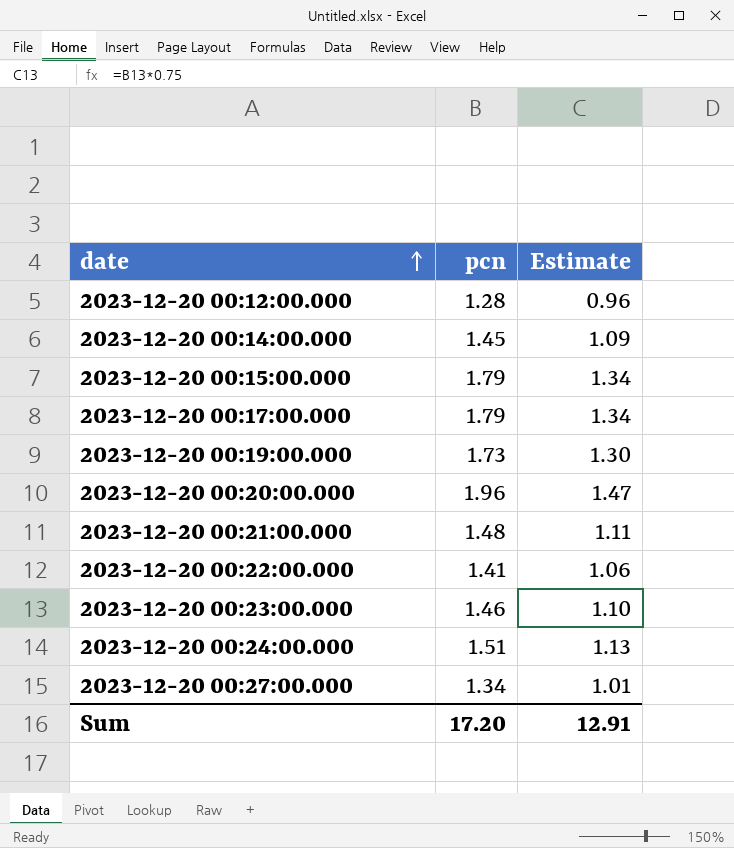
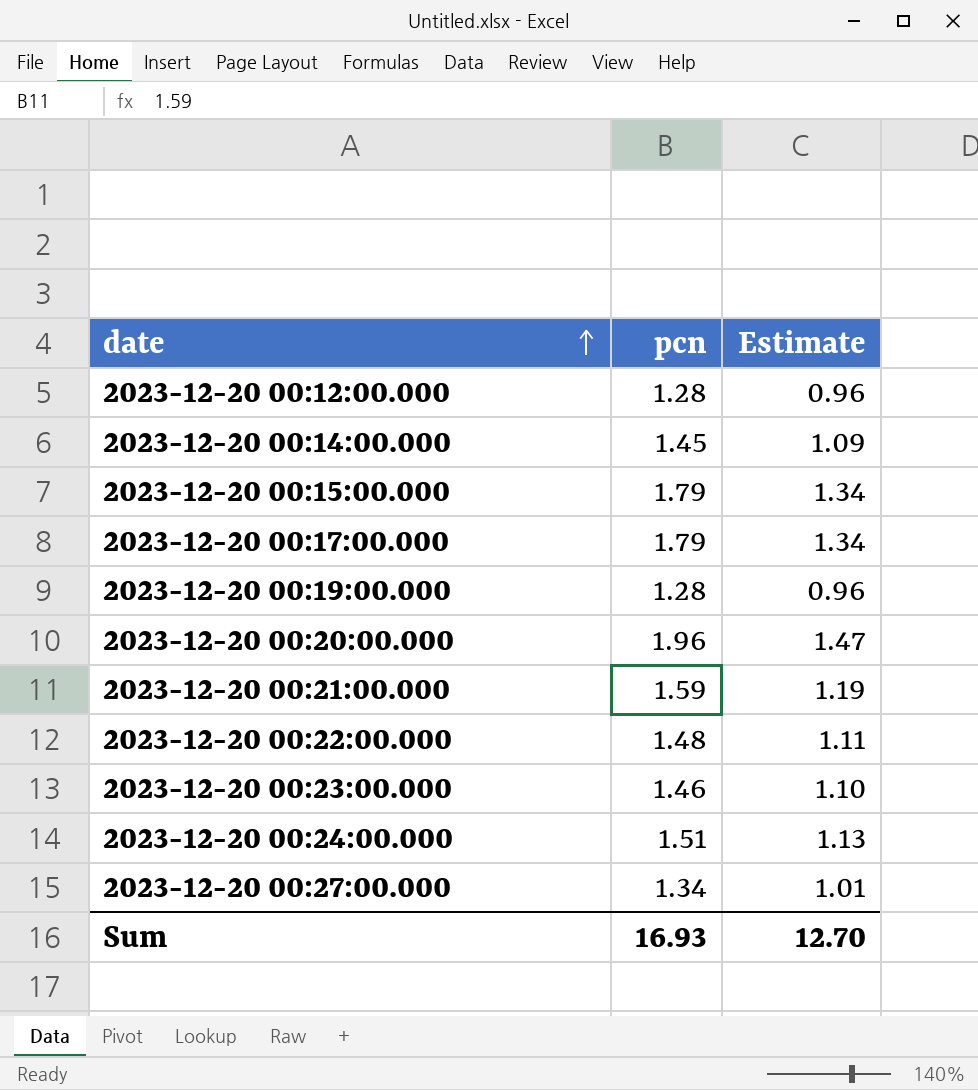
2023-12-20 00:19:00.000 | pcn: 1.73 -> 1.28
2023-12-20 00:19:00.000 | Estimate: 1.30 -> 0.96
2023-12-20 00:21:00.000 | pcn: 1.48 -> 1.59
2023-12-20 00:21:00.000 | Estimate: 1.11 -> 1.19
2023-12-20 00:22:00.000 | pcn: 1.41 -> 1.48
2023-12-20 00:22:00.000 | Estimate: 1.06 -> 1.11
Sum | pcn: 17.20 -> 16.93
Sum | Estimate: 12.91 -> 12.70

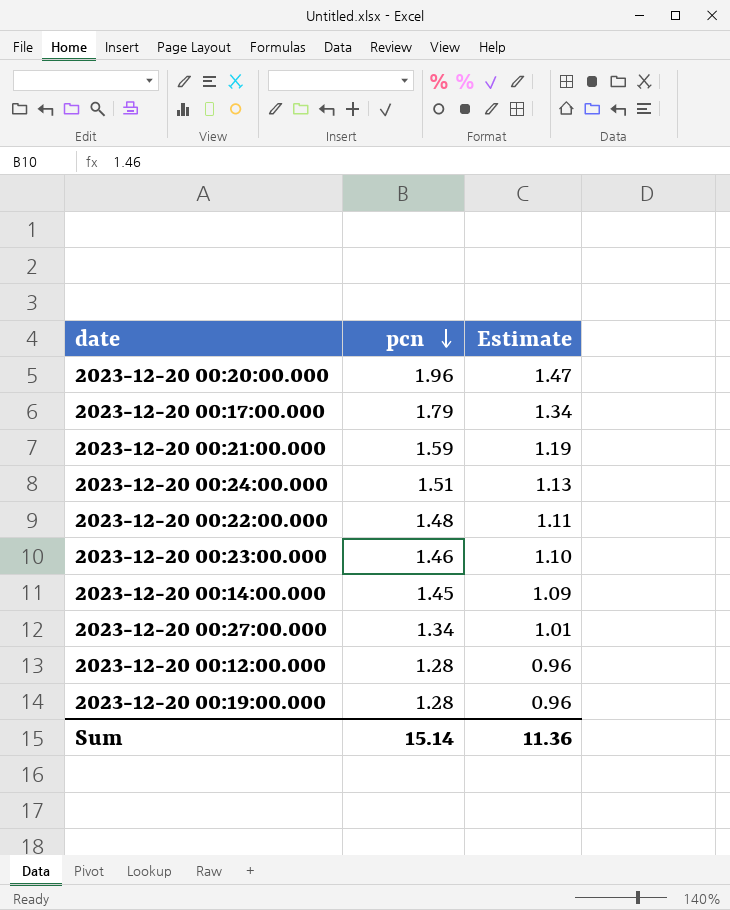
row order: date ascending -> pcn descending
row 2023-12-20 00:15:00.000: 1.79 | 1.34 -> none
Sum | pcn: 16.93 -> 15.14
Sum | Estimate: 12.70 -> 11.36

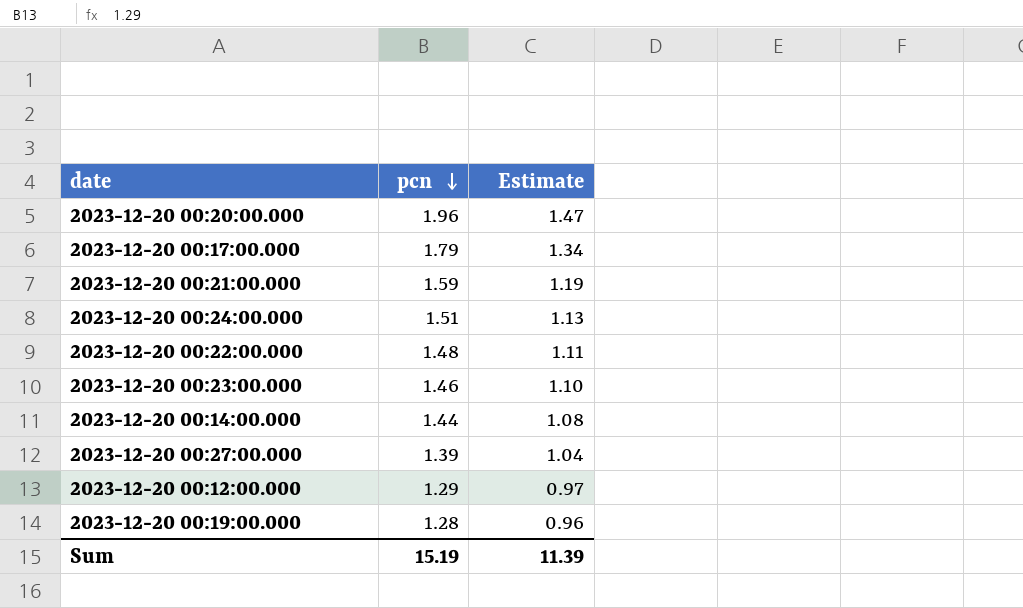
2023-12-20 00:14:00.000 | pcn: 1.45 -> 1.44
2023-12-20 00:14:00.000 | Estimate: 1.09 -> 1.08
2023-12-20 00:27:00.000 | pcn: 1.34 -> 1.39
2023-12-20 00:27:00.000 | Estimate: 1.01 -> 1.04
2023-12-20 00:12:00.000 | pcn: 1.28 -> 1.29
2023-12-20 00:12:00.000 | Estimate: 0.96 -> 0.97
Sum | pcn: 15.14 -> 15.19
Sum | Estimate: 11.36 -> 11.39

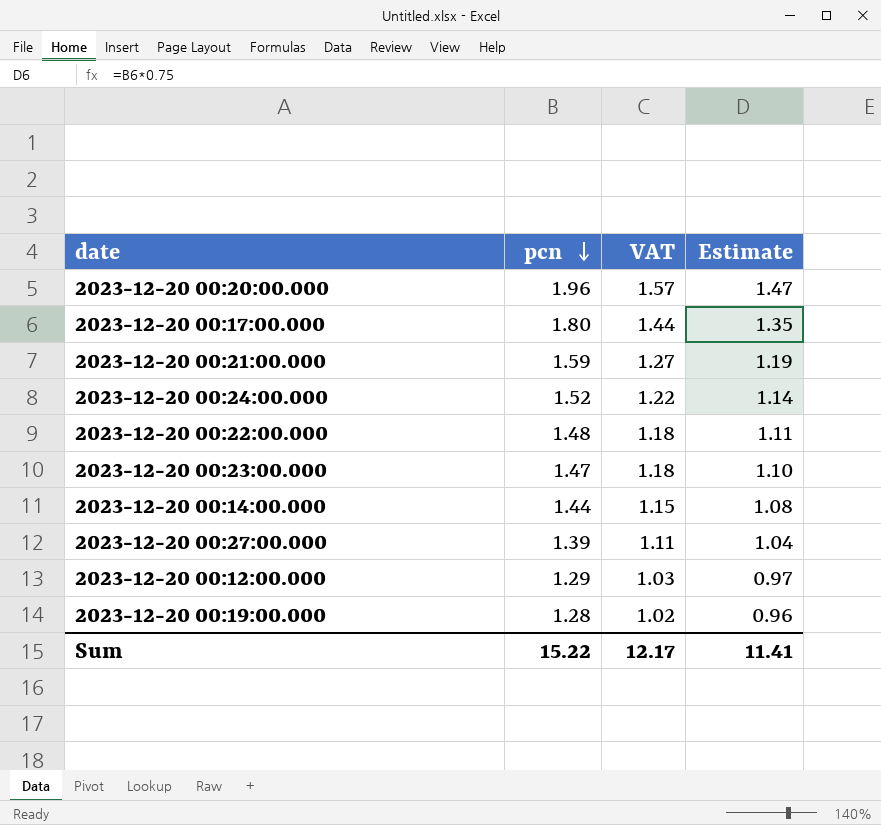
column VAT | formula: none -> [pcn] * 0.8
2023-12-20 00:17:00.000 | pcn: 1.79 -> 1.80
2023-12-20 00:17:00.000 | Estimate: 1.34 -> 1.35
2023-12-20 00:24:00.000 | pcn: 1.51 -> 1.52
2023-12-20 00:24:00.000 | Estimate: 1.13 -> 1.14
2023-12-20 00:23:00.000 | pcn: 1.46 -> 1.47
Sum | pcn: 15.19 -> 15.22
Sum | Estimate: 11.39 -> 11.41

